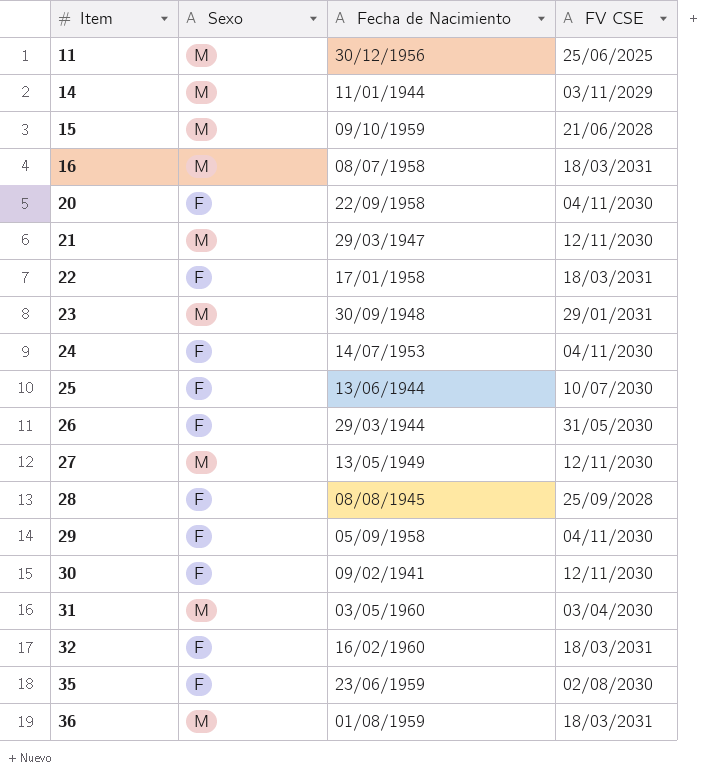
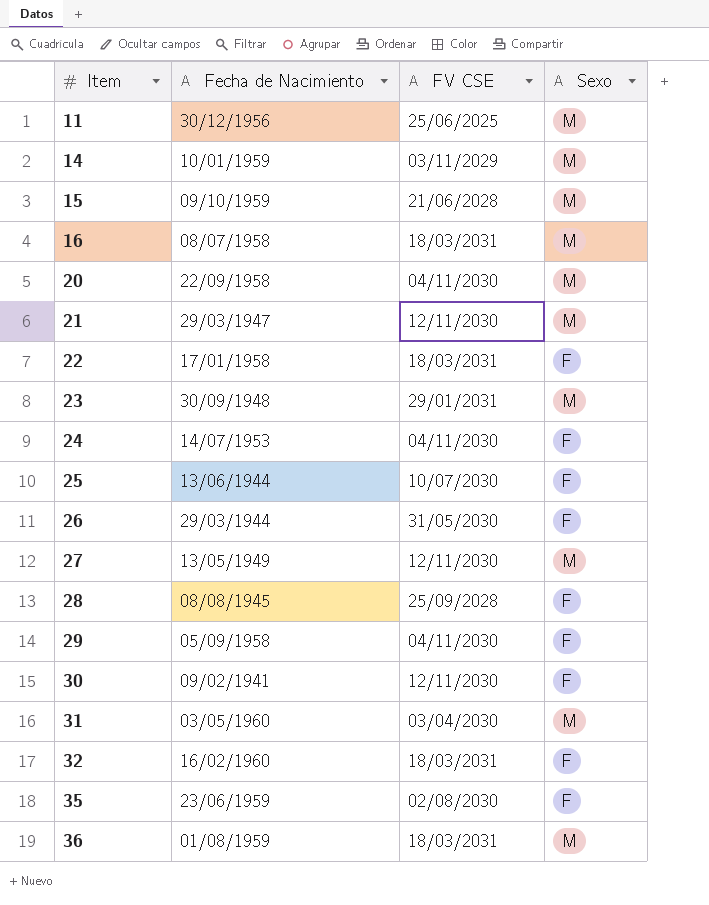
column Sexo | position: 2 -> 4
14 | Fecha de Nacimiento: 11/01/1944 -> 10/01/1959
20 | Sexo: F -> M

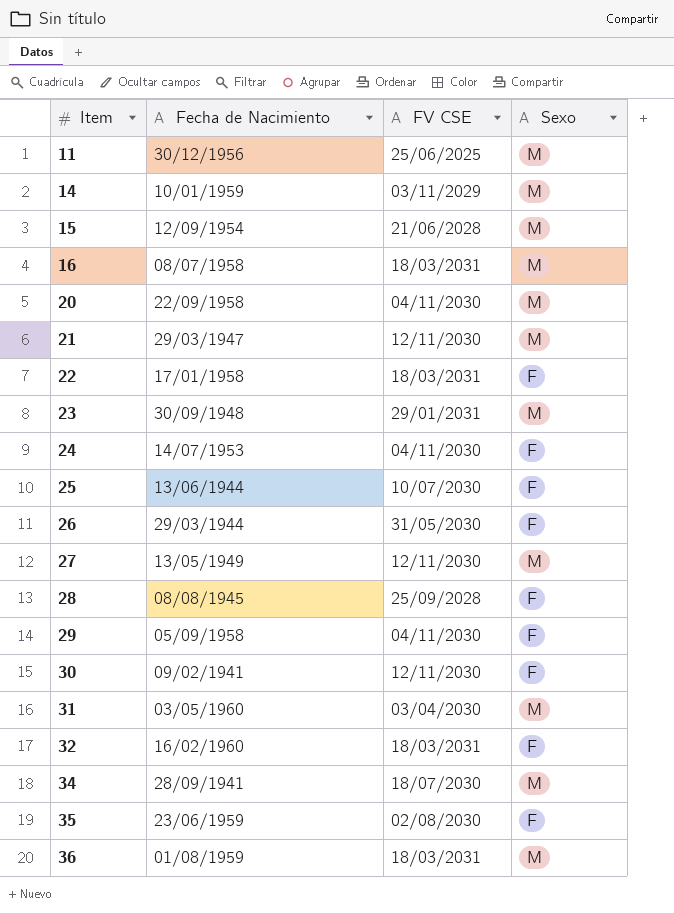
15 | Fecha de Nacimiento: 09/10/1959 -> 12/09/1954
row 34: none -> 28/09/1941 | 18/07/2030 | M

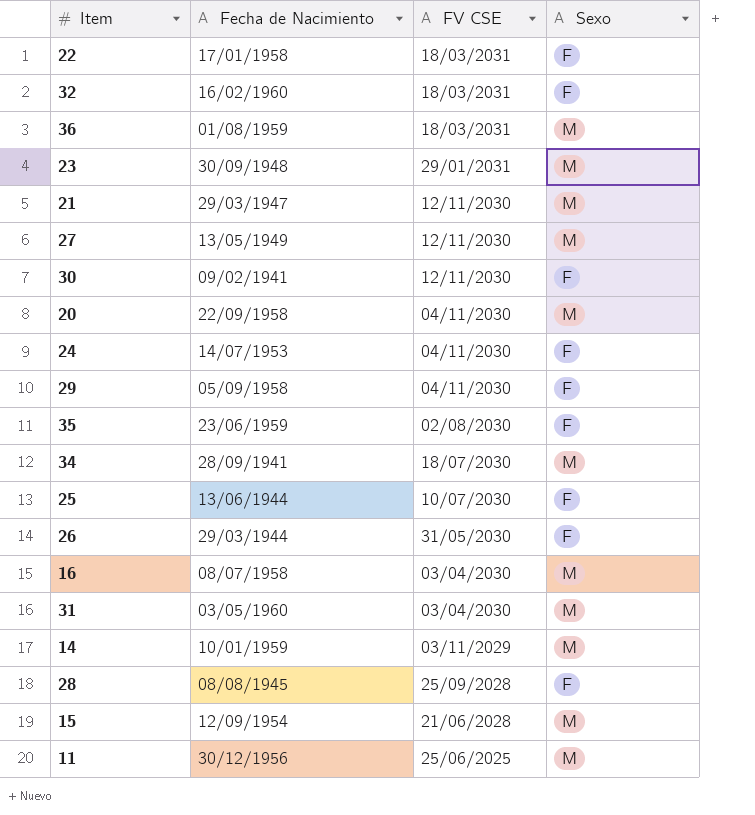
row order: Item ascending -> FV CSE descending
16 | FV CSE: 18/03/2031 -> 03/04/2030

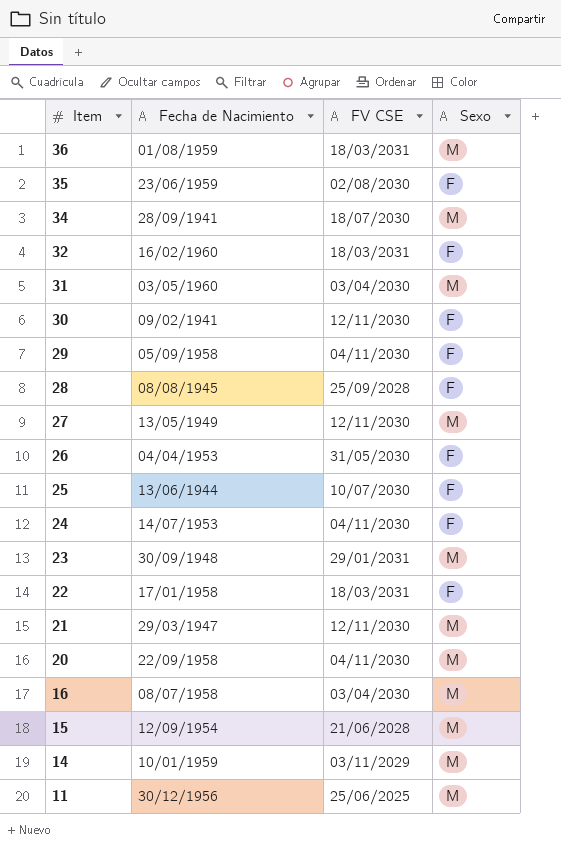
row order: FV CSE descending -> Item descending
26 | Fecha de Nacimiento: 29/03/1944 -> 04/04/1953

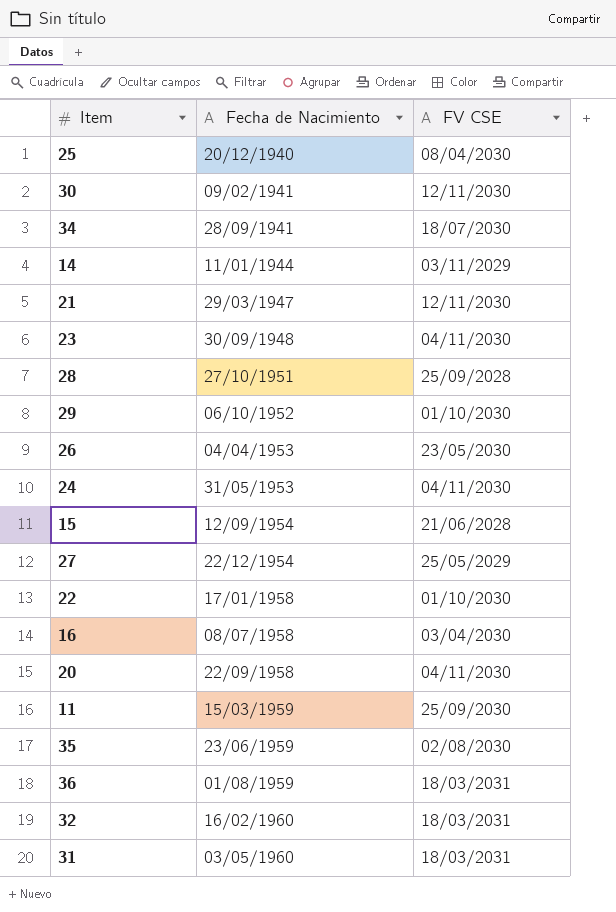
row order: Item descending -> Fecha de Nacimiento ascending
column Sexo | position: 4 -> none
25 | Fecha de Nacimiento: 13/06/1944 -> 20/12/1940
25 | FV CSE: 10/07/2030 -> 08/04/2030
14 | Fecha de Nacimiento: 10/01/1959 -> 11/01/1944
23 | FV CSE: 29/01/2031 -> 04/11/2030
28 | Fecha de Nacimiento: 08/08/1945 -> 27/10/1951
29 | Fecha de Nacimiento: 05/09/1958 -> 06/10/1952
29 | FV CSE: 04/11/2030 -> 01/10/2030
26 | FV CSE: 31/05/2030 -> 23/05/2030
24 | Fecha de Nacimiento: 14/07/1953 -> 31/05/1953
27 | Fecha de Nacimiento: 13/05/1949 -> 22/12/1954
27 | FV CSE: 12/11/2030 -> 25/05/2029
22 | FV CSE: 18/03/2031 -> 01/10/2030
11 | Fecha de Nacimiento: 30/12/1956 -> 15/03/1959
11 | FV CSE: 25/06/2025 -> 25/09/2030
31 | FV CSE: 03/04/2030 -> 18/03/2031

